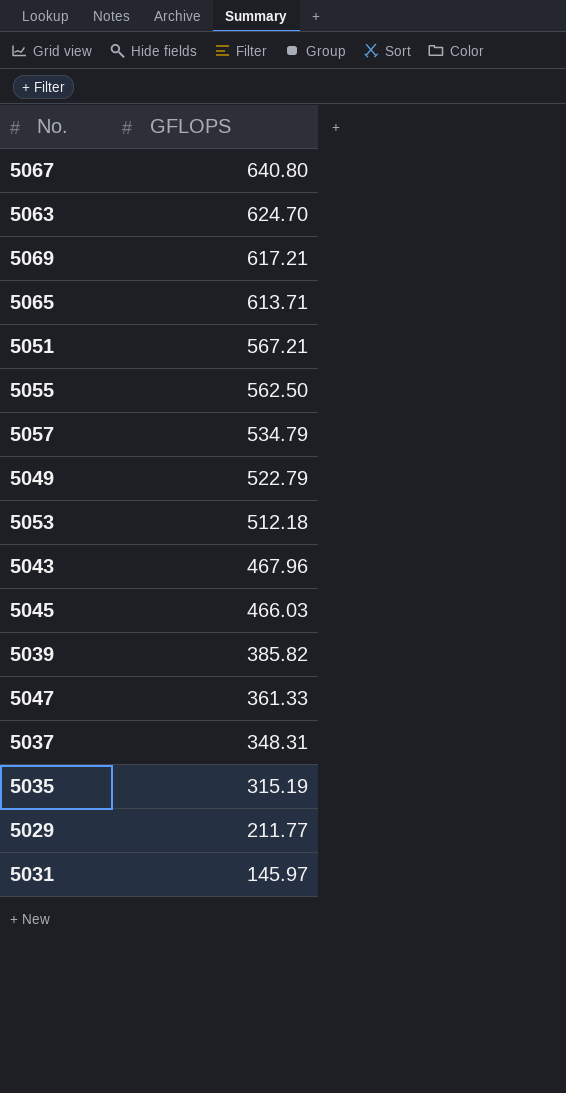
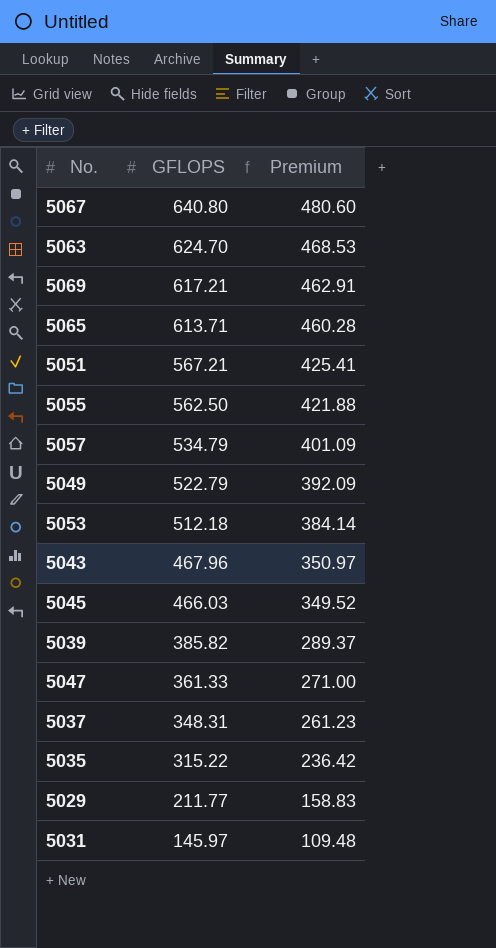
column Premium | formula: none -> [GFLOPS] * 0.75
5035 | GFLOPS: 315.19 -> 315.22

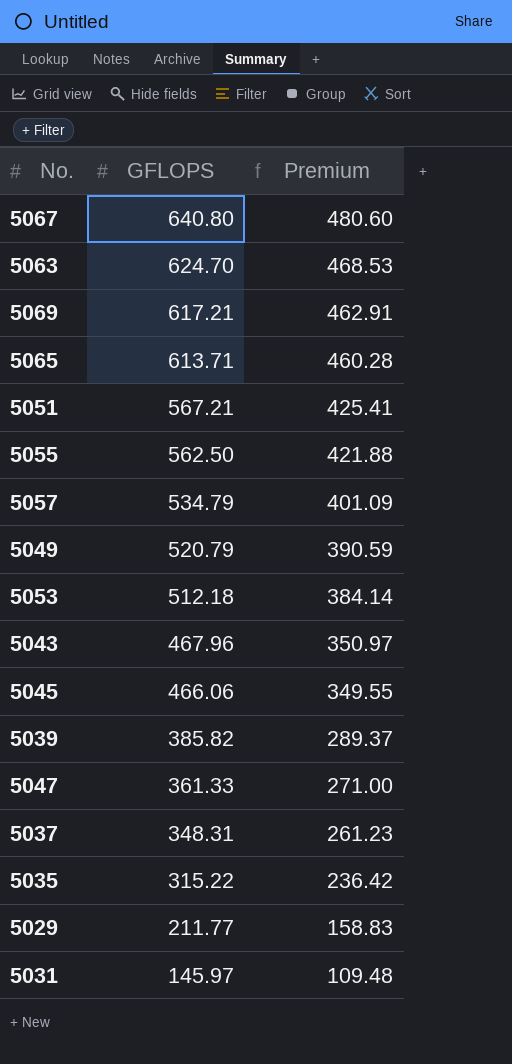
5049 | GFLOPS: 522.79 -> 520.79
5049 | Premium: 392.09 -> 390.59
5045 | GFLOPS: 466.03 -> 466.06
5045 | Premium: 349.52 -> 349.55

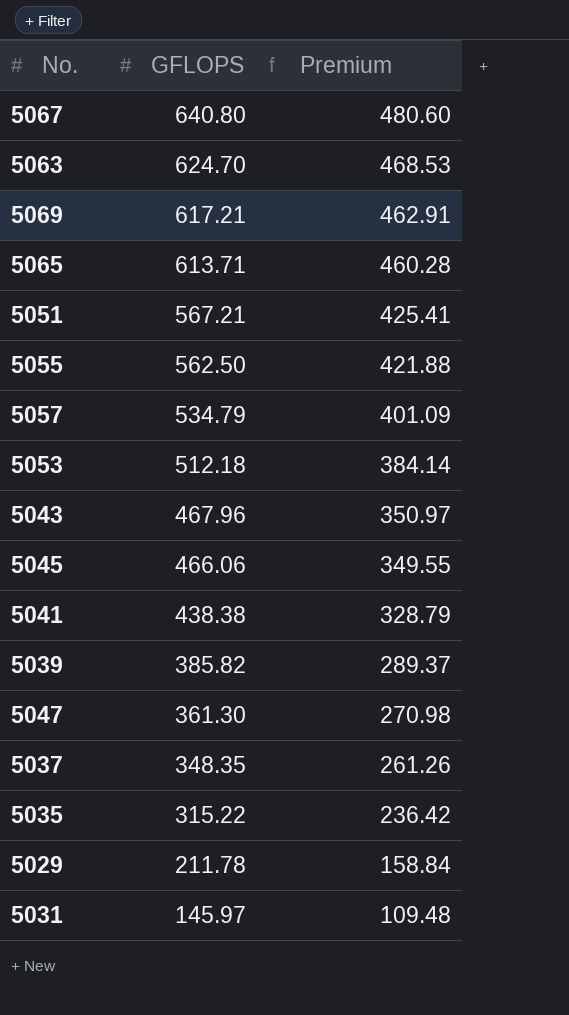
row 5049: 520.79 | 390.59 -> none
row 5041: none -> 438.38 | 328.79
5047 | GFLOPS: 361.33 -> 361.30
5047 | Premium: 271.00 -> 270.98
5037 | GFLOPS: 348.31 -> 348.35
5037 | Premium: 261.23 -> 261.26
5029 | GFLOPS: 211.77 -> 211.78
5029 | Premium: 158.83 -> 158.84

